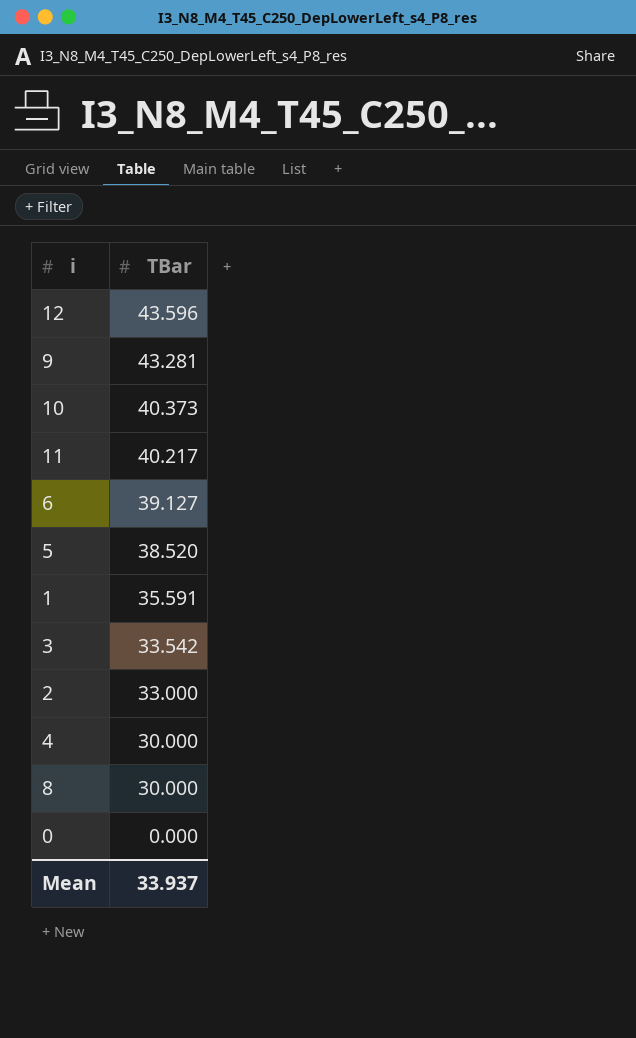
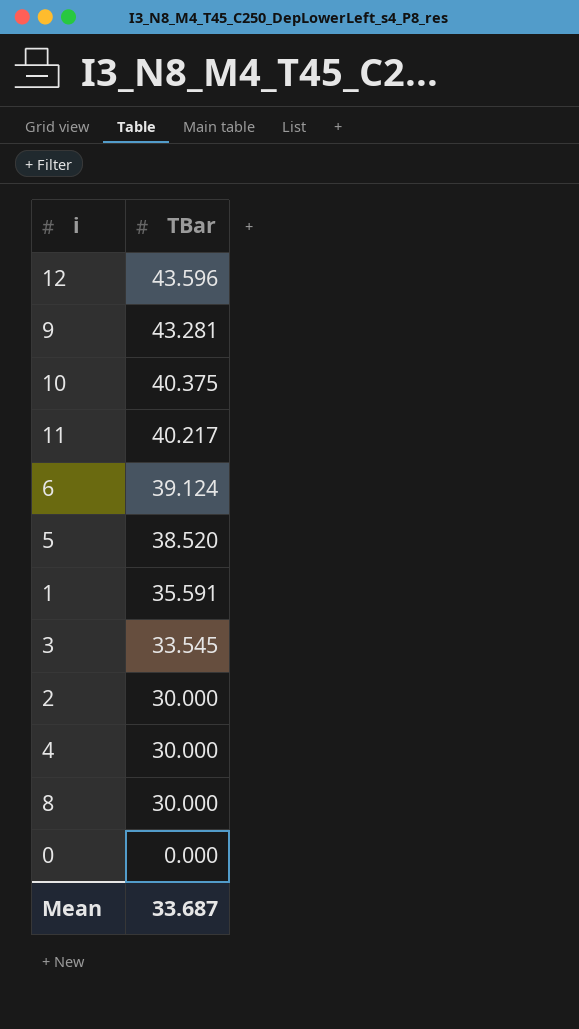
10 | TBar: 40.373 -> 40.375
6 | TBar: 39.127 -> 39.124
3 | TBar: 33.542 -> 33.545
2 | TBar: 33.000 -> 30.000
Mean | TBar: 33.937 -> 33.687

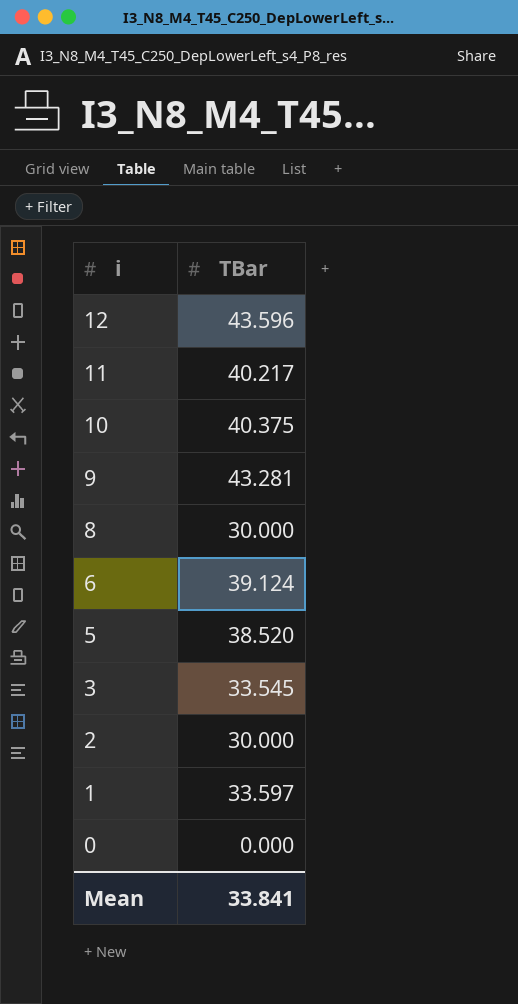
row order: TBar descending -> i descending
row 4: 30.000 -> none
1 | TBar: 35.591 -> 33.597
Mean | TBar: 33.687 -> 33.841

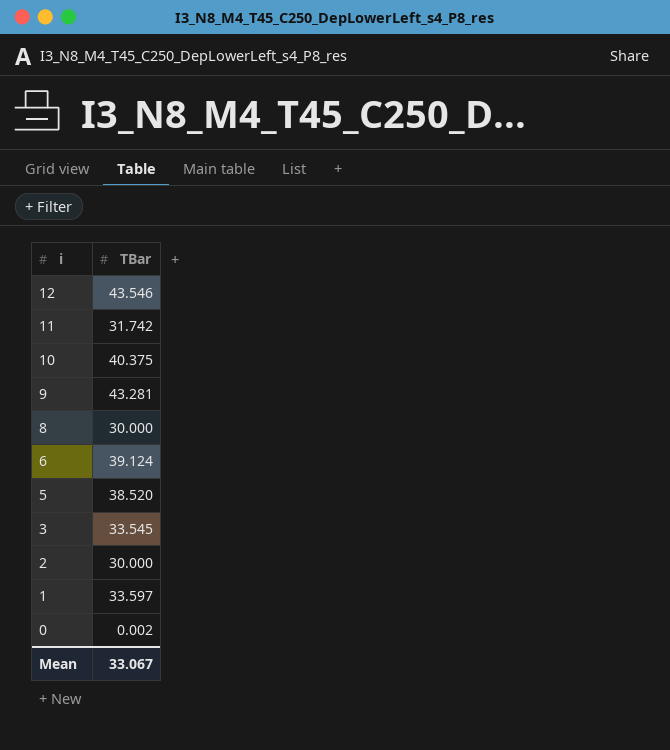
12 | TBar: 43.596 -> 43.546
11 | TBar: 40.217 -> 31.742
0 | TBar: 0.000 -> 0.002
Mean | TBar: 33.841 -> 33.067

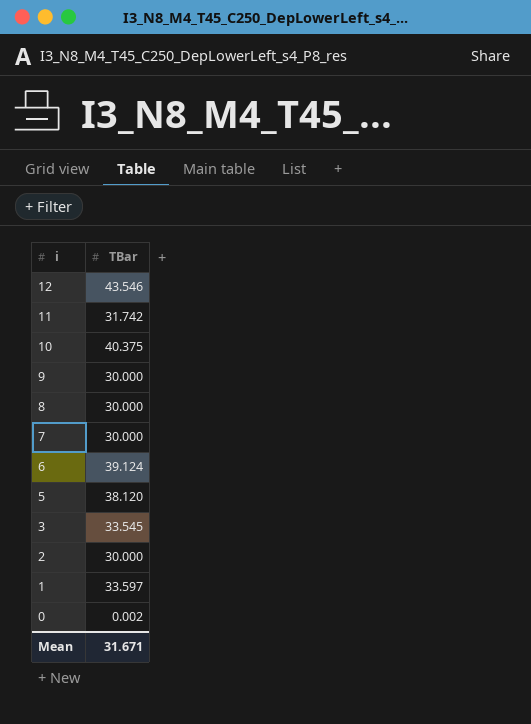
9 | TBar: 43.281 -> 30.000
row 7: none -> 30.000
5 | TBar: 38.520 -> 38.120
Mean | TBar: 33.067 -> 31.671

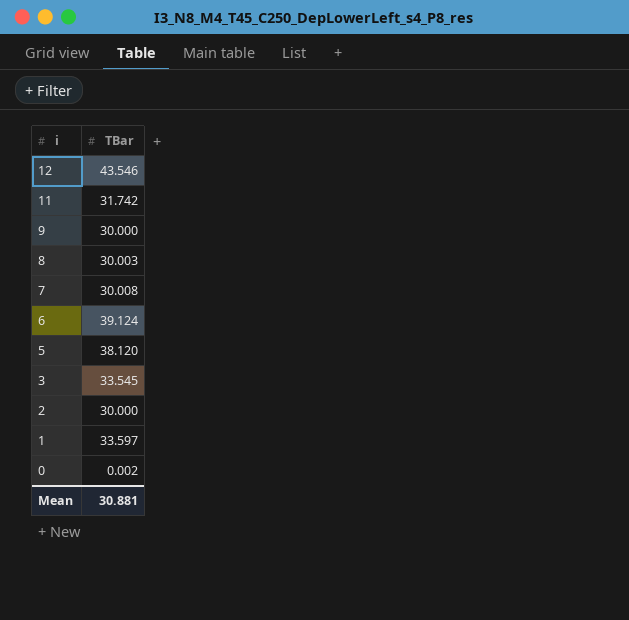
row 10: 40.375 -> none
8 | TBar: 30.000 -> 30.003
7 | TBar: 30.000 -> 30.008
Mean | TBar: 31.671 -> 30.881

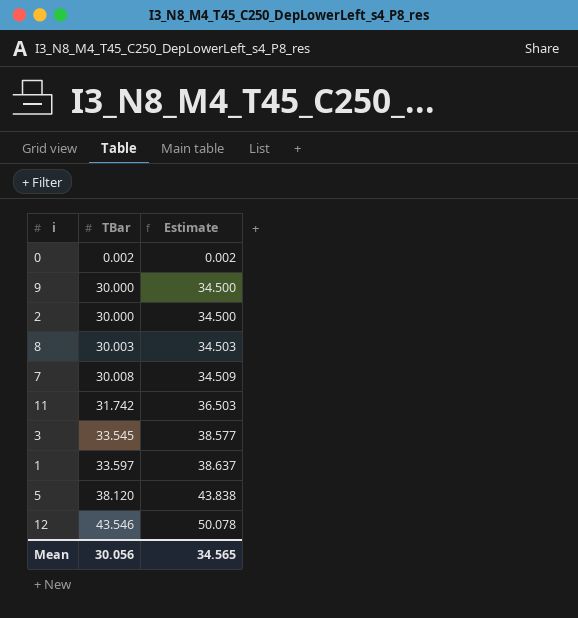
row order: i descending -> TBar ascending
column Estimate | formula: none -> [TBar] * 1.15
row 6: 39.124 -> none
Mean | TBar: 30.881 -> 30.056

